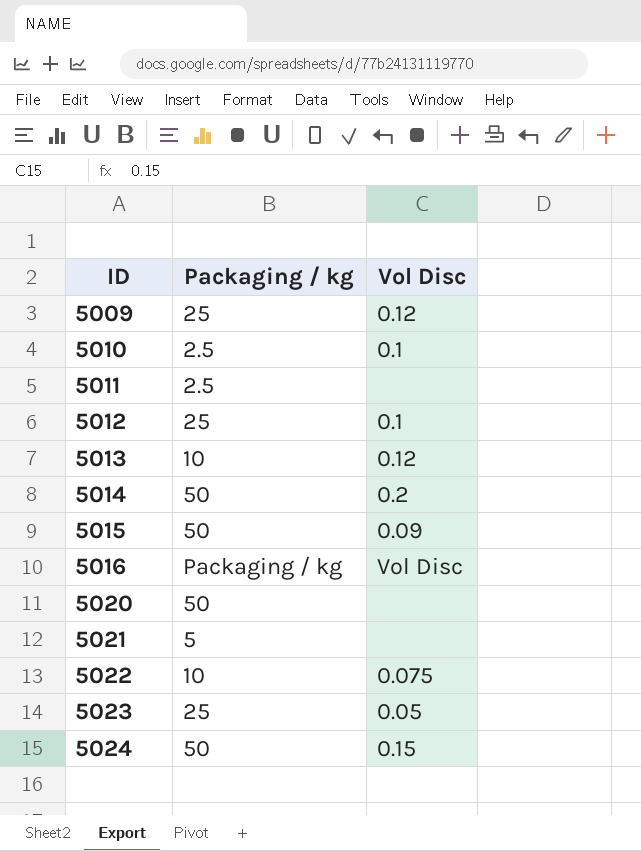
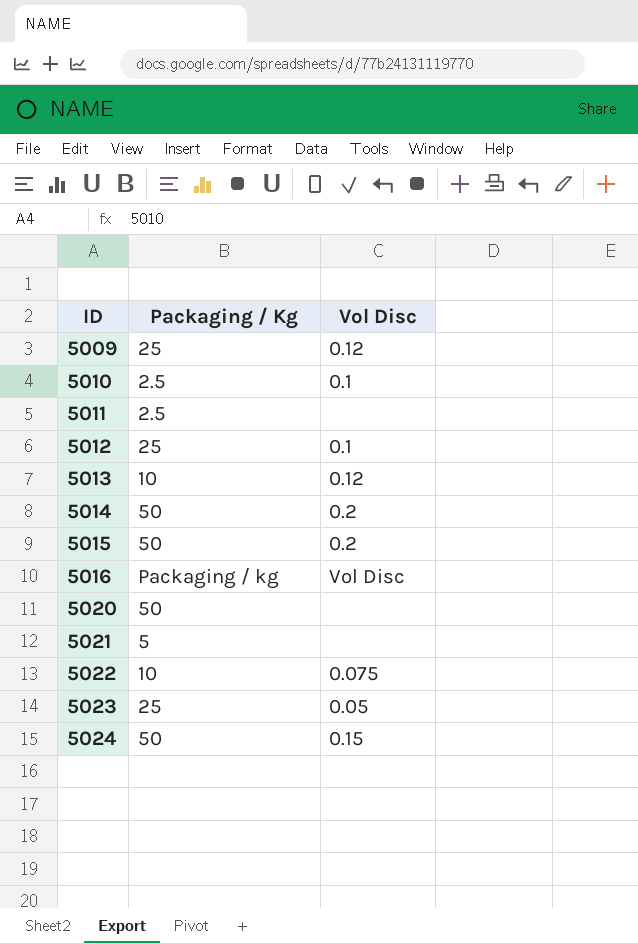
column name: Packaging / kg -> Packaging / Kg
5015 | Vol Disc: 0.09 -> 0.2

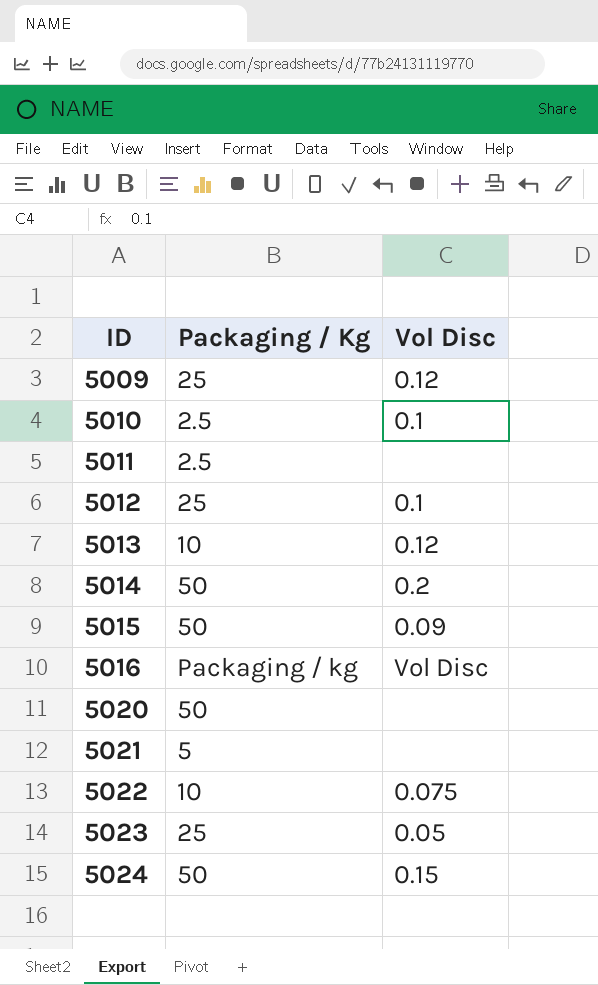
5015 | Vol Disc: 0.2 -> 0.09

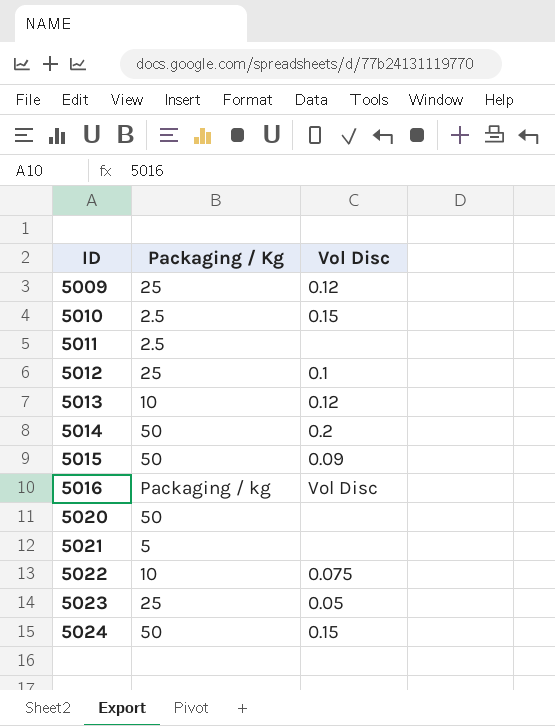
5010 | Vol Disc: 0.1 -> 0.15

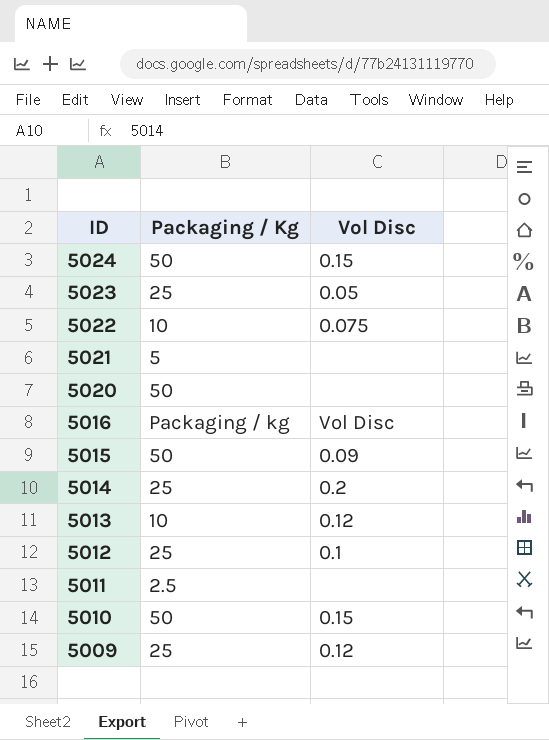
row order: ID ascending -> ID descending
5014 | Packaging / Kg: 50 -> 25
5010 | Packaging / Kg: 2.5 -> 50

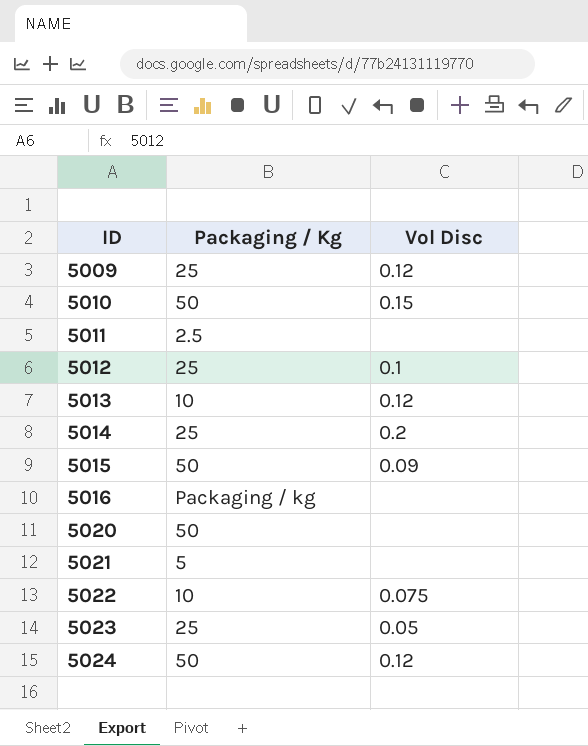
row order: ID descending -> ID ascending
5016 | Vol Disc: Vol Disc -> none
5024 | Vol Disc: 0.15 -> 0.12

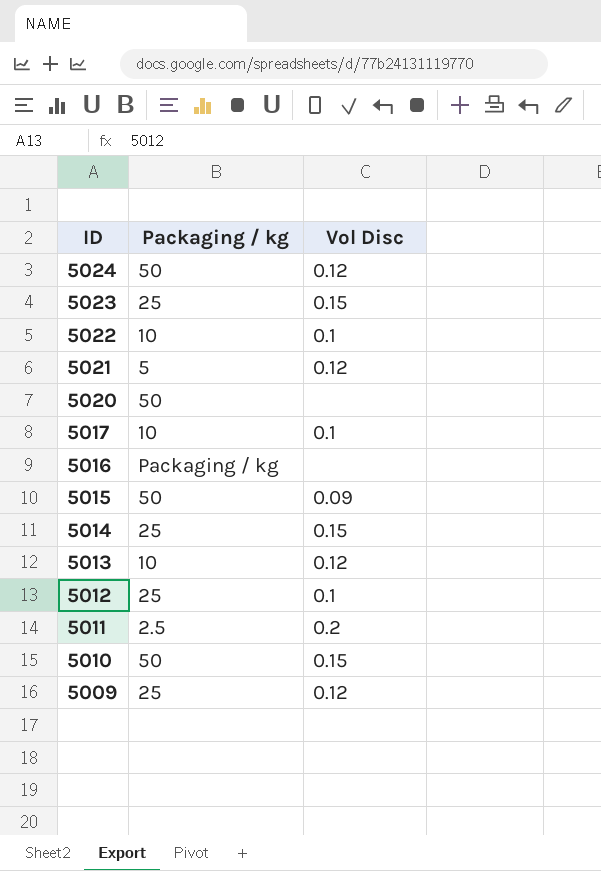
row order: ID ascending -> ID descending
column name: Packaging / Kg -> Packaging / kg
5023 | Vol Disc: 0.05 -> 0.15
5022 | Vol Disc: 0.075 -> 0.1
5021 | Vol Disc: none -> 0.12
row 5017: none -> 10 | 0.1
5014 | Vol Disc: 0.2 -> 0.15
5011 | Vol Disc: none -> 0.2

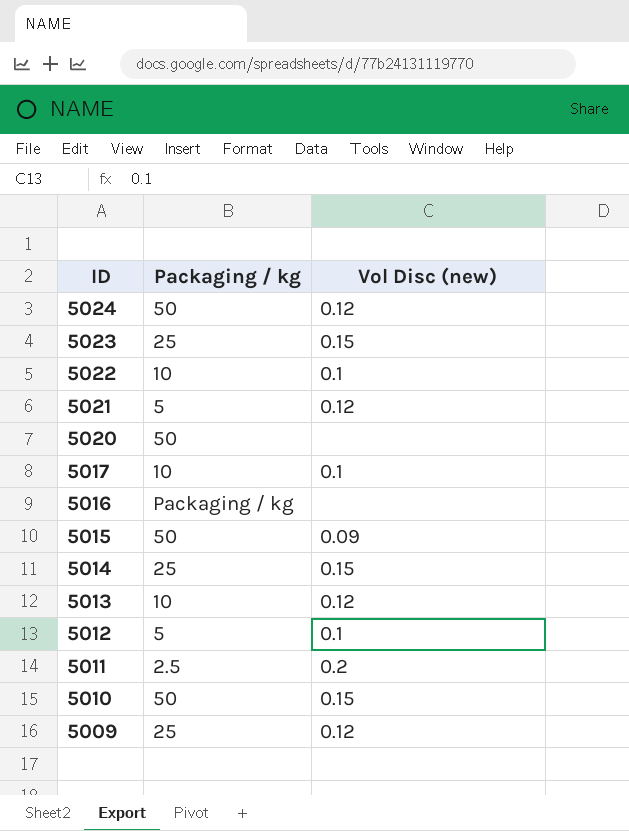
column name: Vol Disc -> Vol Disc (new)
5012 | Packaging / kg: 25 -> 5

